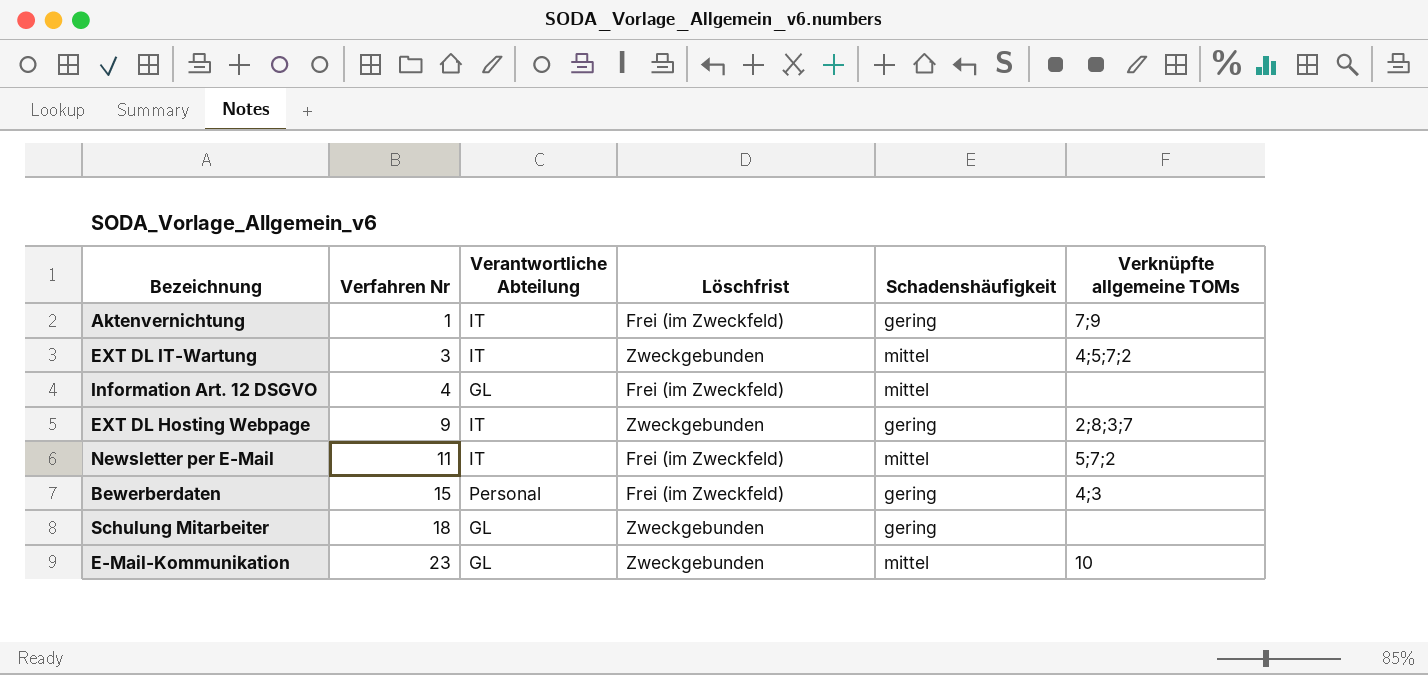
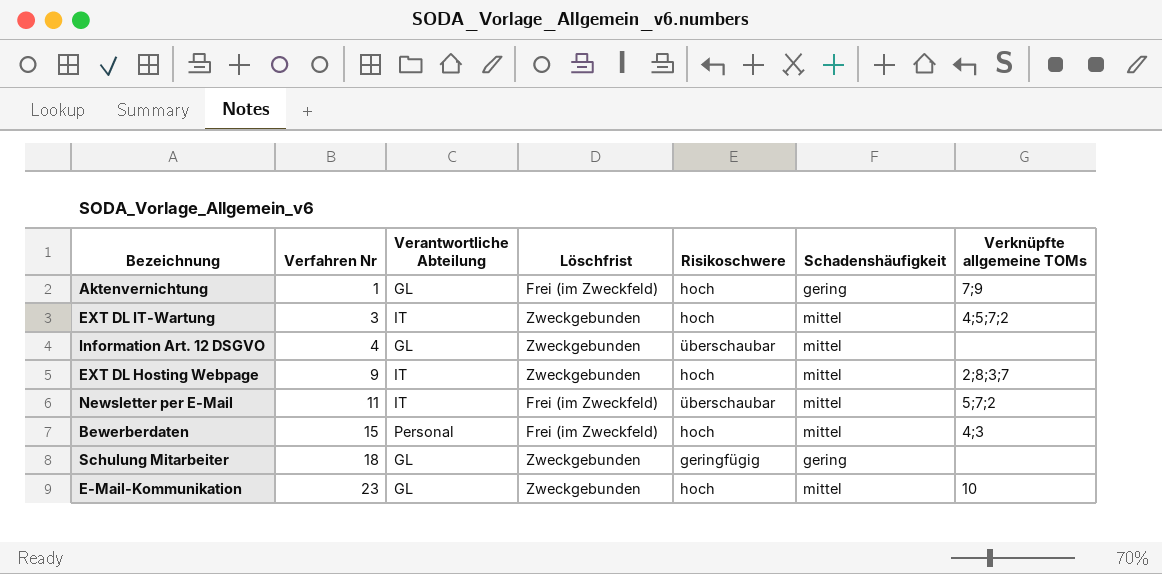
column Risikoschwere | position: none -> 5
Aktenvernichtung | Verantwortliche Abteilung: IT -> GL
Information Art. 12 DSGVO | Löschfrist: Frei (im Zweckfeld) -> Zweckgebunden
EXT DL Hosting Webpage | Schadenshäufigkeit: gering -> mittel
Bewerberdaten | Schadenshäufigkeit: gering -> mittel

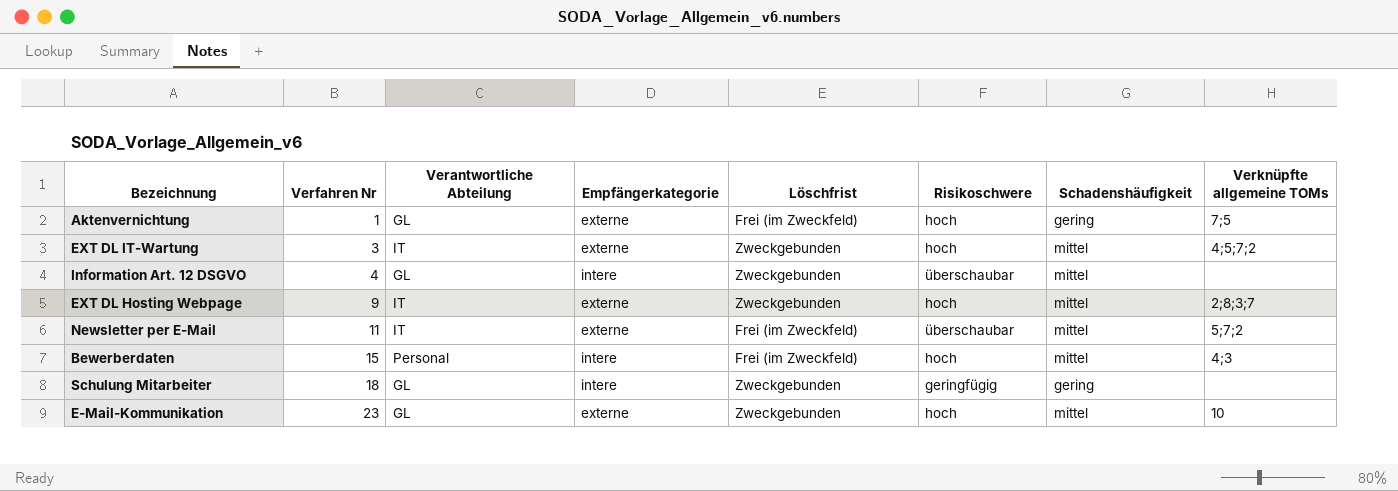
column Empfängerkategorie | position: none -> 4
Aktenvernichtung | Verknüpfte allgemeine TOMs: 7;9 -> 7;5

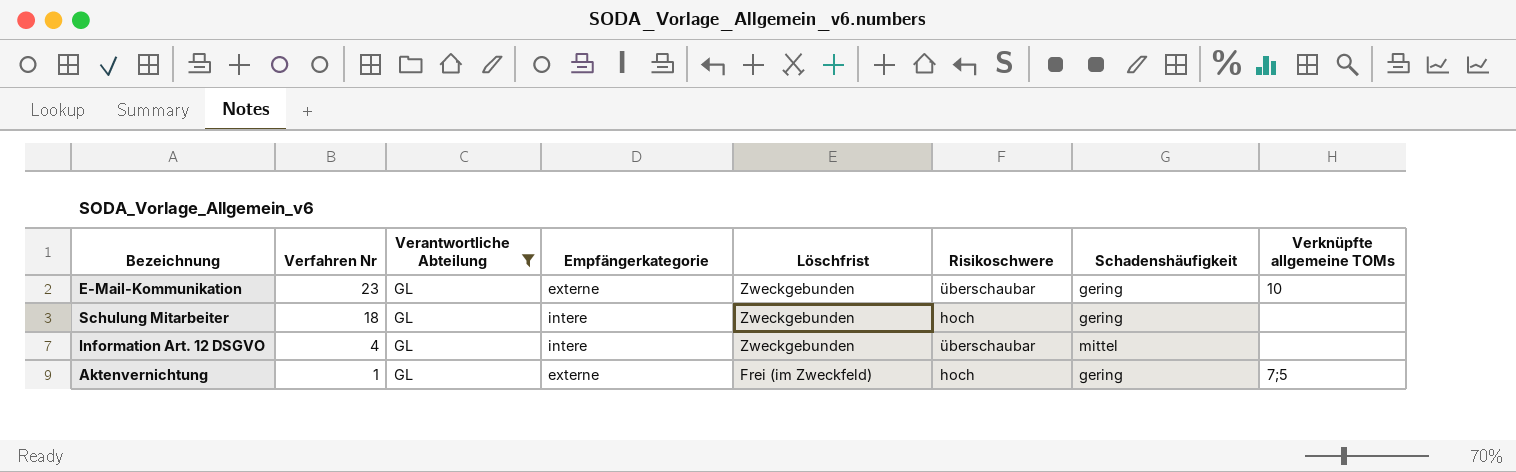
filter: none -> Verantwortliche Abteilung = GL
row order: Verfahren Nr ascending -> Verfahren Nr descending
E-Mail-Kommunikation | Risikoschwere: hoch -> überschaubar
E-Mail-Kommunikation | Schadenshäufigkeit: mittel -> gering
Schulung Mitarbeiter | Risikoschwere: geringfügig -> hoch

